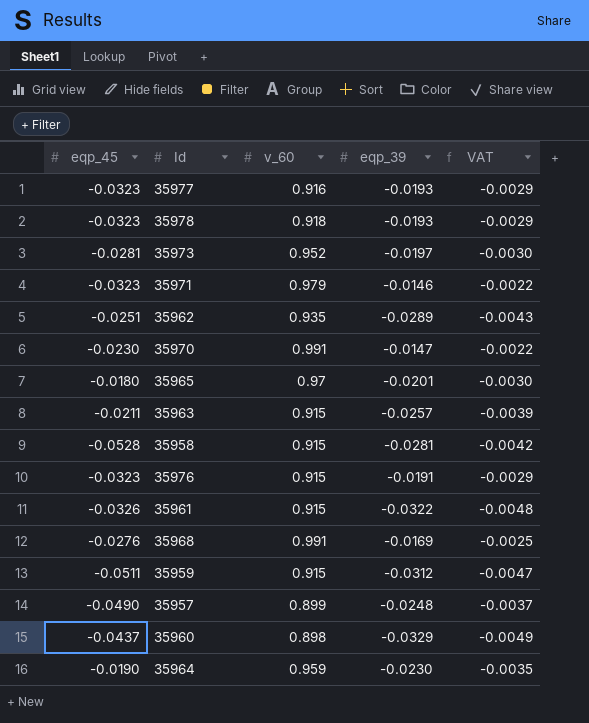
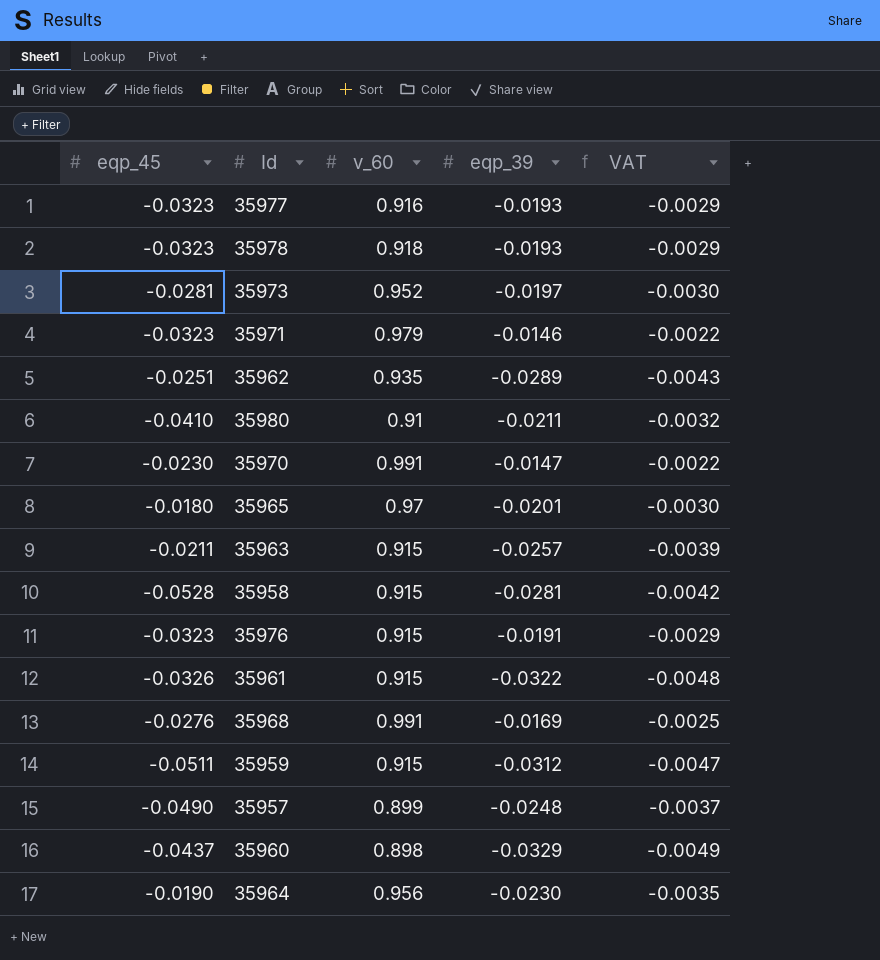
row 35980: none -> -0.0410 | 0.91 | -0.0211 | -0.0032
35964 | v_60: 0.959 -> 0.956

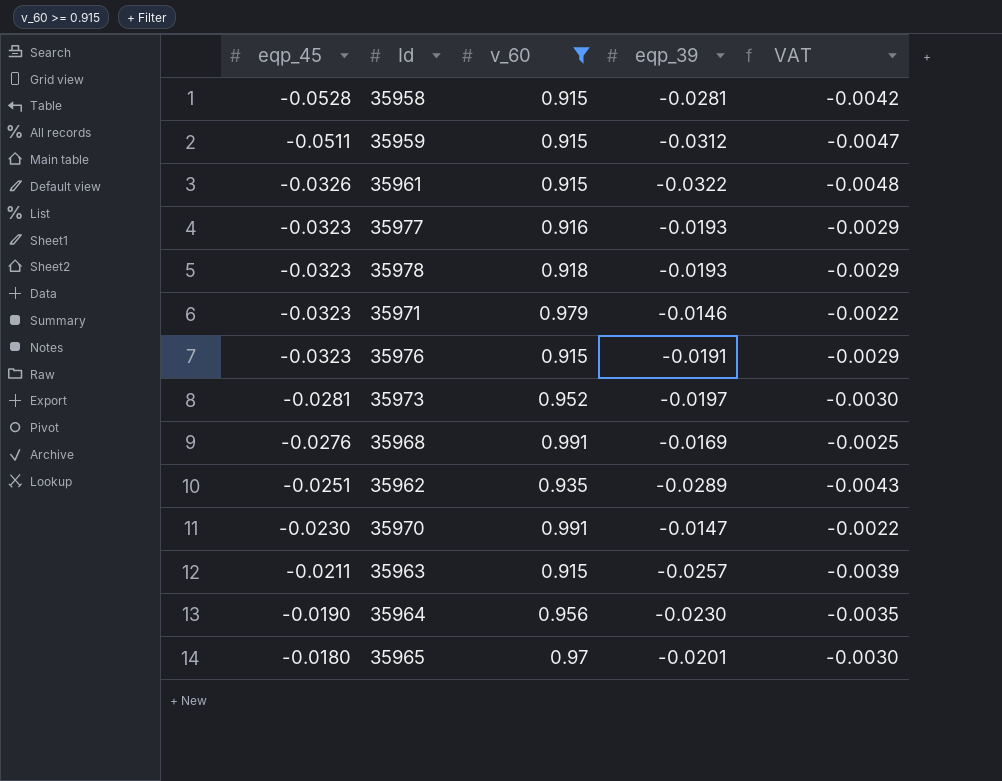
filter: none -> v_60 >= 0.915
row order: none -> eqp_45 ascending

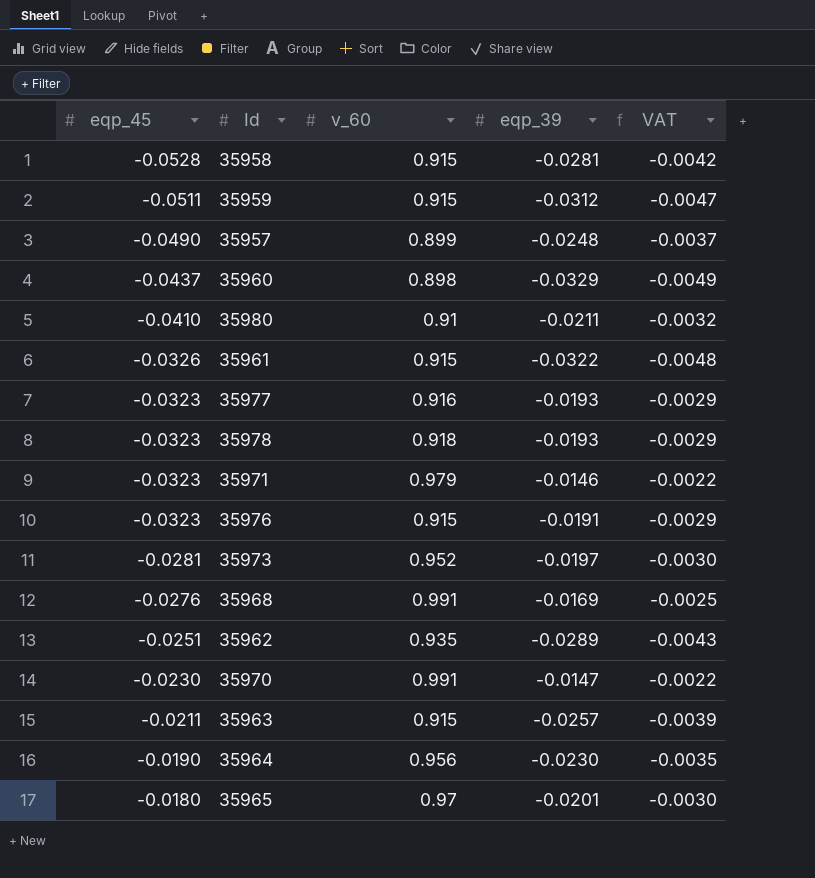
filter: v_60 >= 0.915 -> none

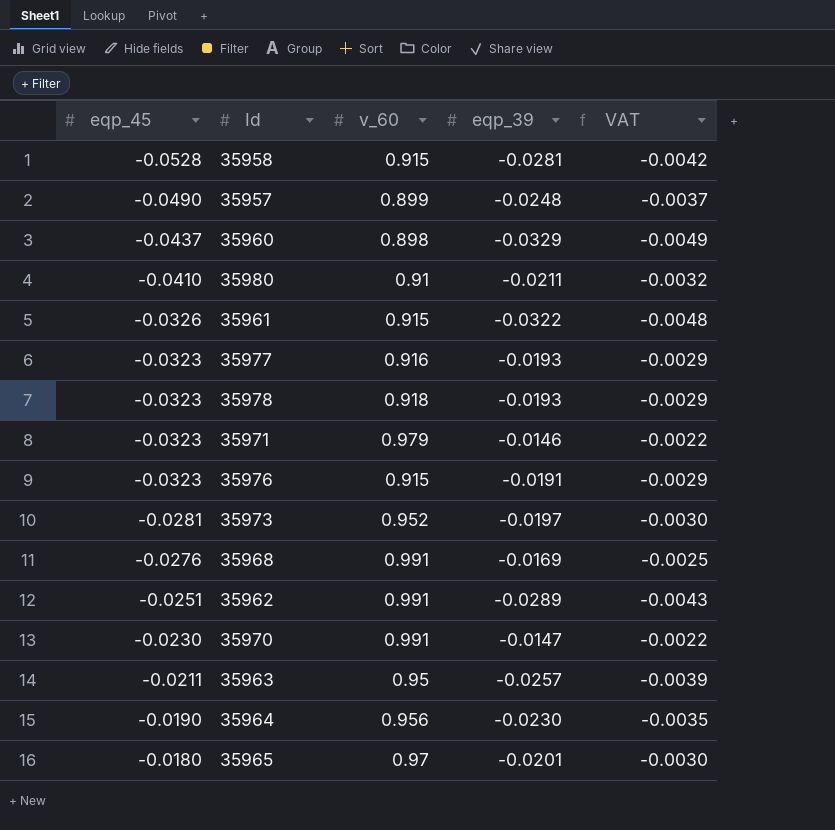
row 35959: -0.0511 | 0.915 | -0.0312 | -0.0047 -> none
35962 | v_60: 0.935 -> 0.991
35963 | v_60: 0.915 -> 0.95

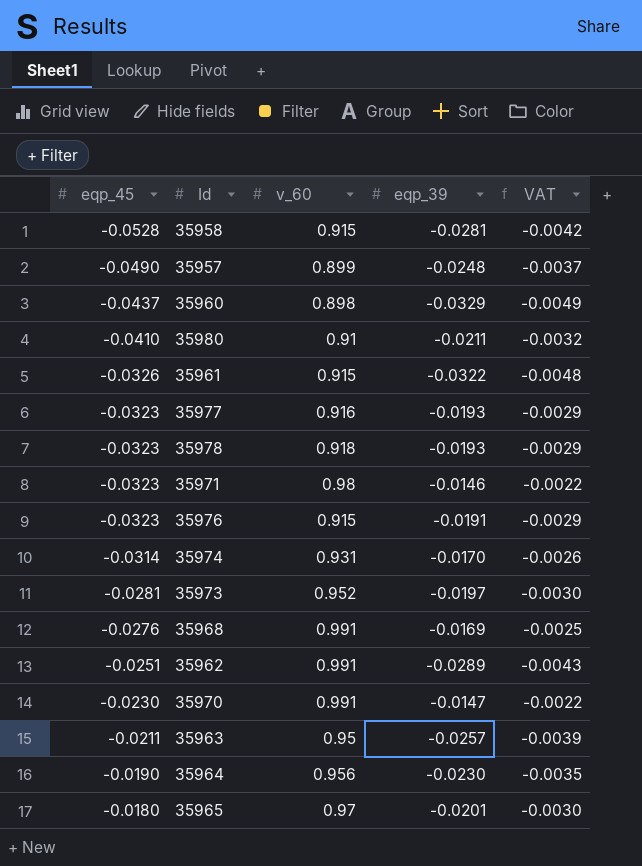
35971 | v_60: 0.979 -> 0.98
row 35974: none -> -0.0314 | 0.931 | -0.0170 | -0.0026

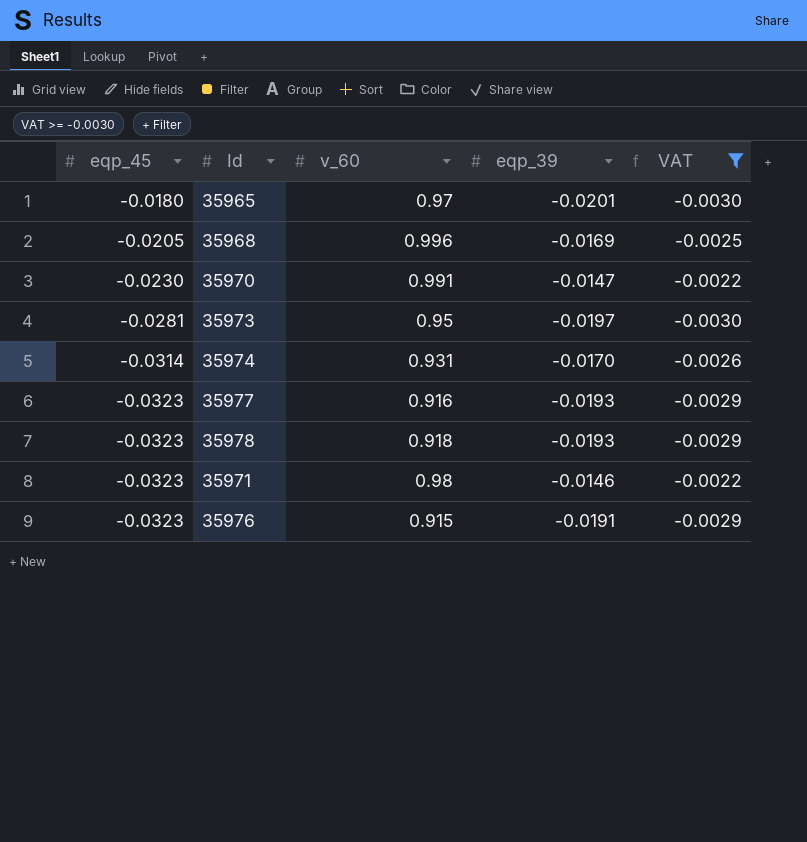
filter: none -> VAT >= -0.0030
row order: eqp_45 ascending -> eqp_45 descending
35968 | eqp_45: -0.0276 -> -0.0205
35968 | v_60: 0.991 -> 0.996
35973 | v_60: 0.952 -> 0.95

